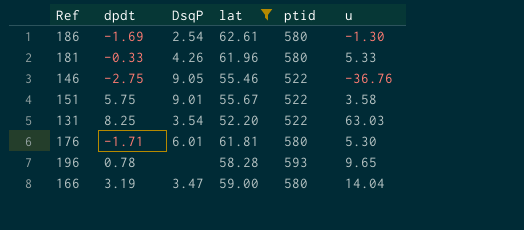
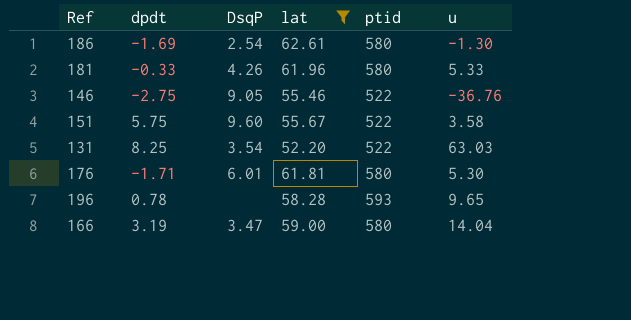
151 | DsqP: 9.01 -> 9.60

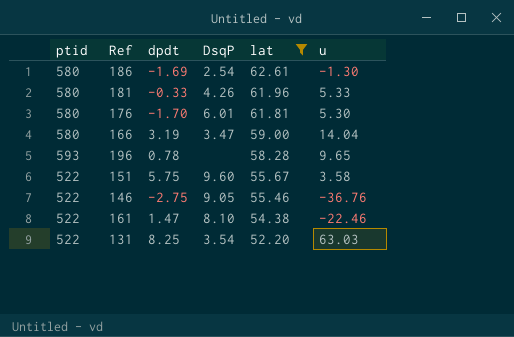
row order: none -> lat descending
column ptid | position: 5 -> 1
176 | dpdt: -1.71 -> -1.70
row 161: none -> 522 | 1.47 | 8.10 | 54.38 | -22.46

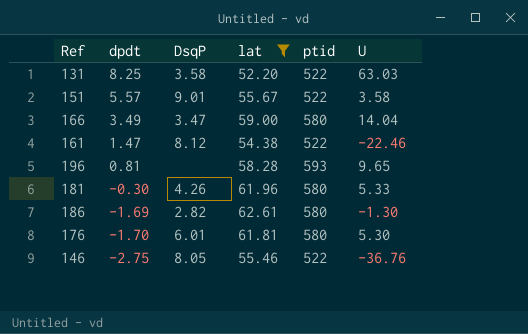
row order: lat descending -> dpdt descending
column ptid | position: 1 -> 5
column name: u -> U
131 | DsqP: 3.54 -> 3.58
151 | dpdt: 5.75 -> 5.57
151 | DsqP: 9.60 -> 9.01
166 | dpdt: 3.19 -> 3.49
161 | DsqP: 8.10 -> 8.12
196 | dpdt: 0.78 -> 0.81
181 | dpdt: -0.33 -> -0.30
186 | DsqP: 2.54 -> 2.82
146 | DsqP: 9.05 -> 8.05

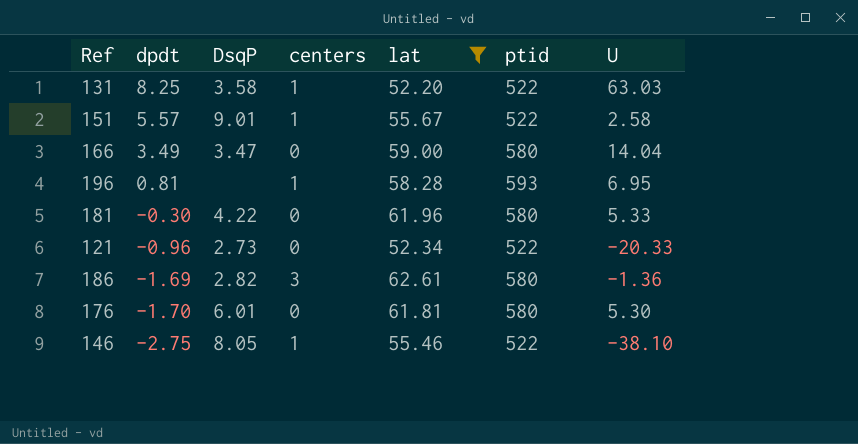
column centers | position: none -> 4
row 161: 1.47 | 8.12 | 54.38 | 522 | -22.46 -> none
151 | U: 3.58 -> 2.58
196 | U: 9.65 -> 6.95
181 | DsqP: 4.26 -> 4.22
row 121: none -> -0.96 | 2.73 | 0 | 52.34 | 522 | -20.33
186 | U: -1.30 -> -1.36
146 | U: -36.76 -> -38.10

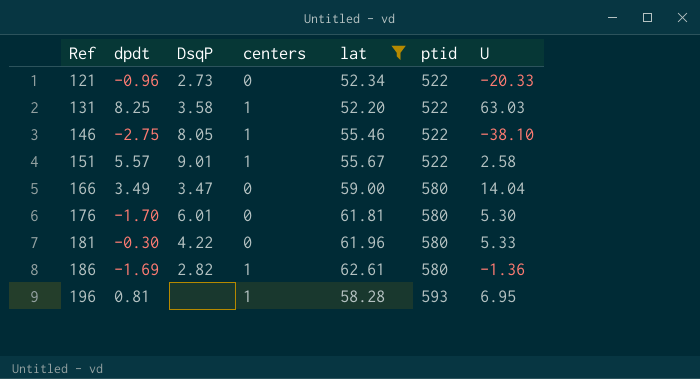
row order: dpdt descending -> Ref ascending
186 | centers: 3 -> 1

